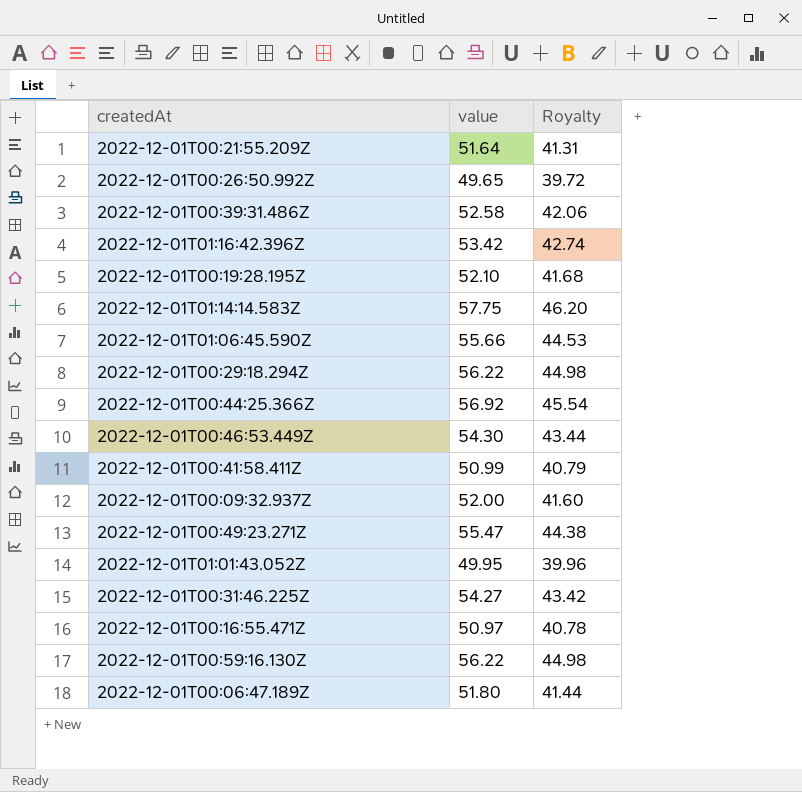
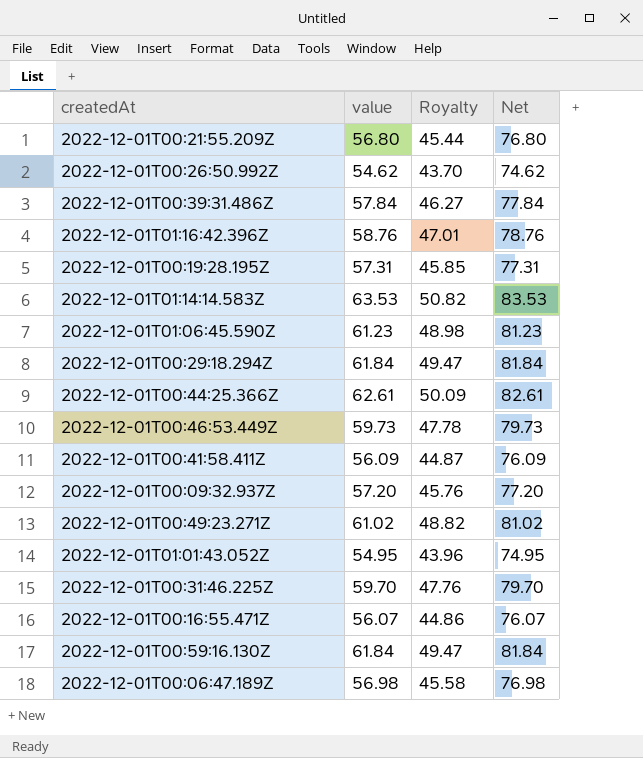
column Net | formula: none -> [value] + 20
2022-12-01T00:21:55.209Z | value: 51.64 -> 56.80
2022-12-01T00:21:55.209Z | Royalty: 41.31 -> 45.44
2022-12-01T00:26:50.992Z | value: 49.65 -> 54.62
2022-12-01T00:26:50.992Z | Royalty: 39.72 -> 43.70
2022-12-01T00:39:31.486Z | value: 52.58 -> 57.84
2022-12-01T00:39:31.486Z | Royalty: 42.06 -> 46.27
2022-12-01T01:16:42.396Z | value: 53.42 -> 58.76
2022-12-01T01:16:42.396Z | Royalty: 42.74 -> 47.01
2022-12-01T00:19:28.195Z | value: 52.10 -> 57.31
2022-12-01T00:19:28.195Z | Royalty: 41.68 -> 45.85
2022-12-01T01:14:14.583Z | value: 57.75 -> 63.53
2022-12-01T01:14:14.583Z | Royalty: 46.20 -> 50.82
2022-12-01T01:06:45.590Z | value: 55.66 -> 61.23
2022-12-01T01:06:45.590Z | Royalty: 44.53 -> 48.98
2022-12-01T00:29:18.294Z | value: 56.22 -> 61.84
2022-12-01T00:29:18.294Z | Royalty: 44.98 -> 49.47
2022-12-01T00:44:25.366Z | value: 56.92 -> 62.61
2022-12-01T00:44:25.366Z | Royalty: 45.54 -> 50.09
2022-12-01T00:46:53.449Z | value: 54.30 -> 59.73
2022-12-01T00:46:53.449Z | Royalty: 43.44 -> 47.78
2022-12-01T00:41:58.411Z | value: 50.99 -> 56.09
2022-12-01T00:41:58.411Z | Royalty: 40.79 -> 44.87
2022-12-01T00:09:32.937Z | value: 52.00 -> 57.20
2022-12-01T00:09:32.937Z | Royalty: 41.60 -> 45.76
2022-12-01T00:49:23.271Z | value: 55.47 -> 61.02
2022-12-01T00:49:23.271Z | Royalty: 44.38 -> 48.82
2022-12-01T01:01:43.052Z | value: 49.95 -> 54.95
2022-12-01T01:01:43.052Z | Royalty: 39.96 -> 43.96
2022-12-01T00:31:46.225Z | value: 54.27 -> 59.70
2022-12-01T00:31:46.225Z | Royalty: 43.42 -> 47.76
2022-12-01T00:16:55.471Z | value: 50.97 -> 56.07
2022-12-01T00:16:55.471Z | Royalty: 40.78 -> 44.86
2022-12-01T00:59:16.130Z | value: 56.22 -> 61.84
2022-12-01T00:59:16.130Z | Royalty: 44.98 -> 49.47
2022-12-01T00:06:47.189Z | value: 51.80 -> 56.98
2022-12-01T00:06:47.189Z | Royalty: 41.44 -> 45.58

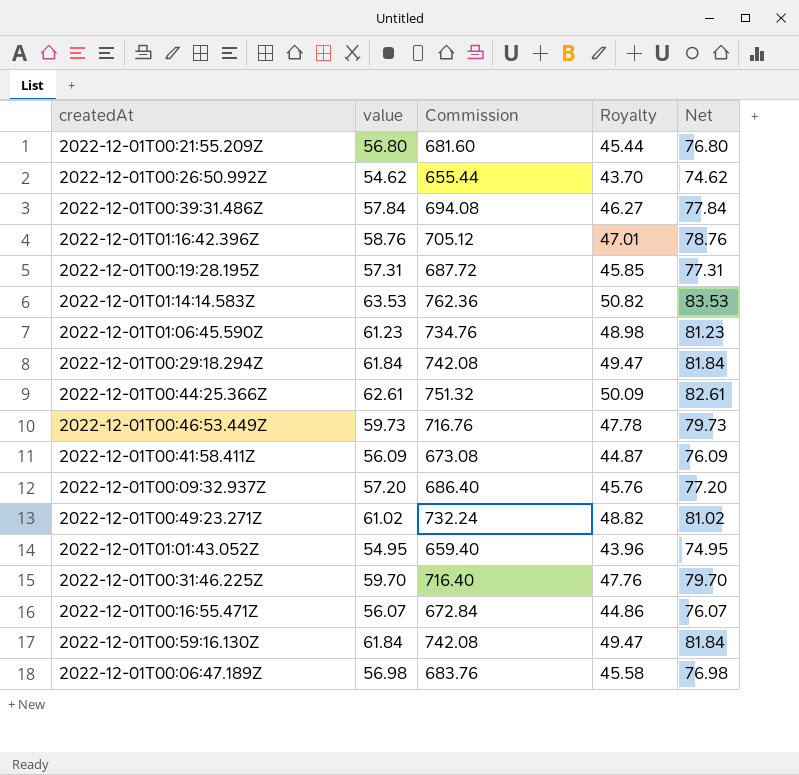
column Commission | formula: none -> [value] * 12

